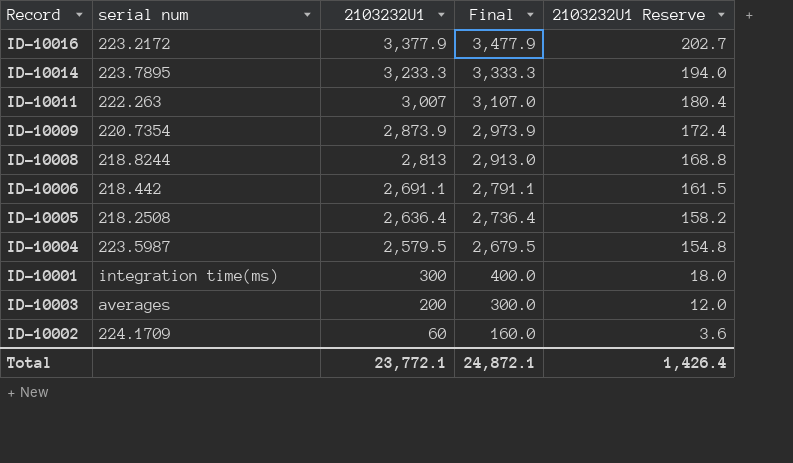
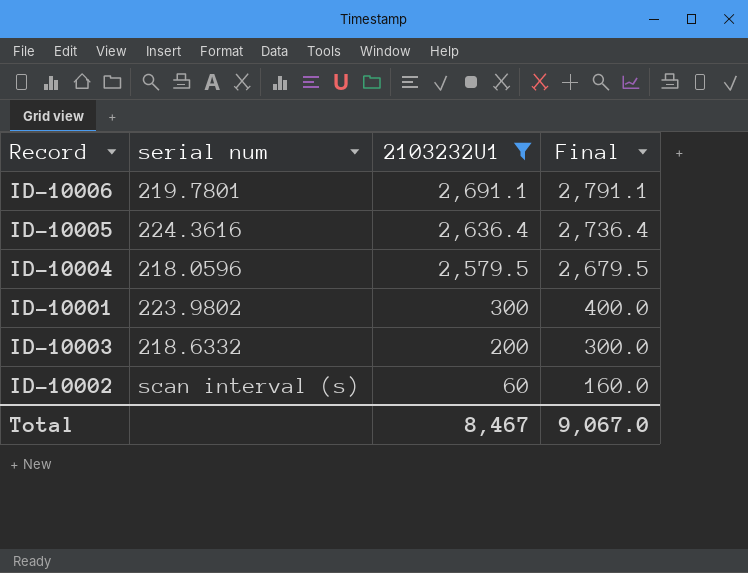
filter: none -> 2103232U1 <= 2,691.1
column 2103232U1 Reserve | formula: [2103232U1] * 0.06 -> none
ID-10006 | serial num: 218.442 -> 219.7801
ID-10005 | serial num: 218.2508 -> 224.3616
ID-10004 | serial num: 223.5987 -> 218.0596
ID-10001 | serial num: integration time(ms) -> 223.9802
ID-10003 | serial num: averages -> 218.6332
ID-10002 | serial num: 224.1709 -> scan interval (s)
Total | 2103232U1: 23,772.1 -> 8,467
Total | Final: 24,872.1 -> 9,067.0

